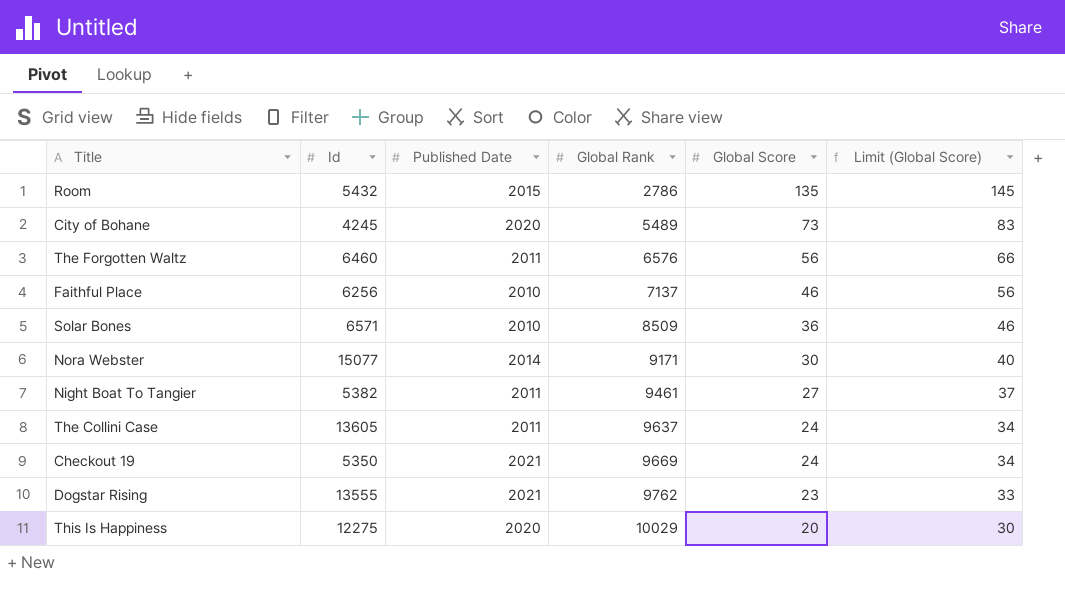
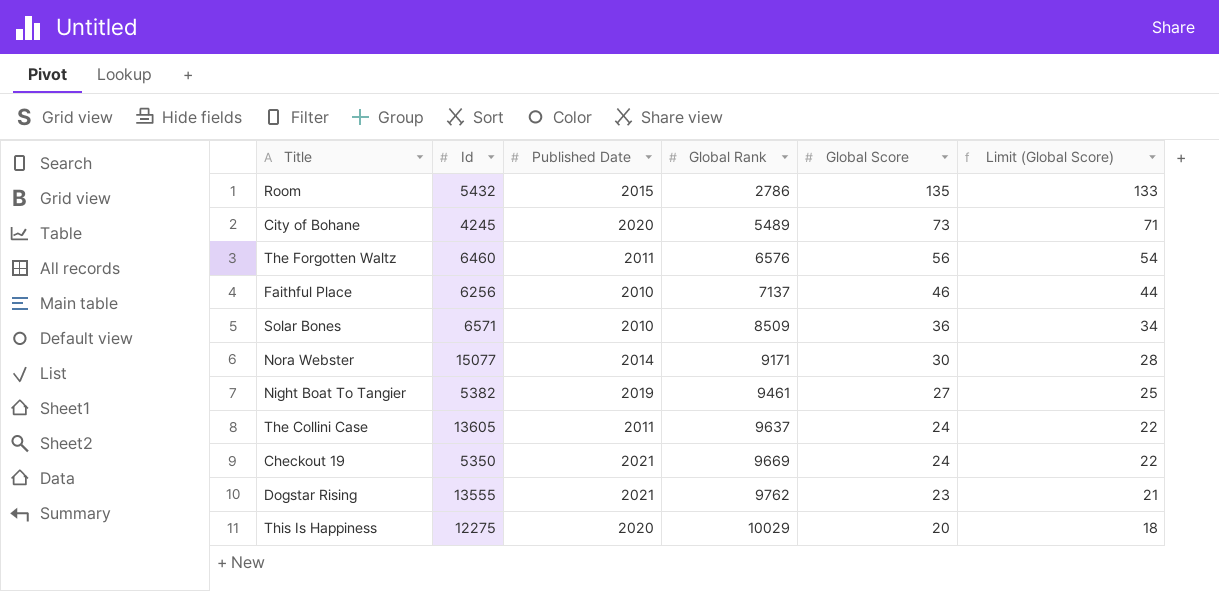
column Limit (Global Score) | formula: [Global Score] + 10 -> [Global Score] - 2
Night Boat To Tangier | Published Date: 2011 -> 2019

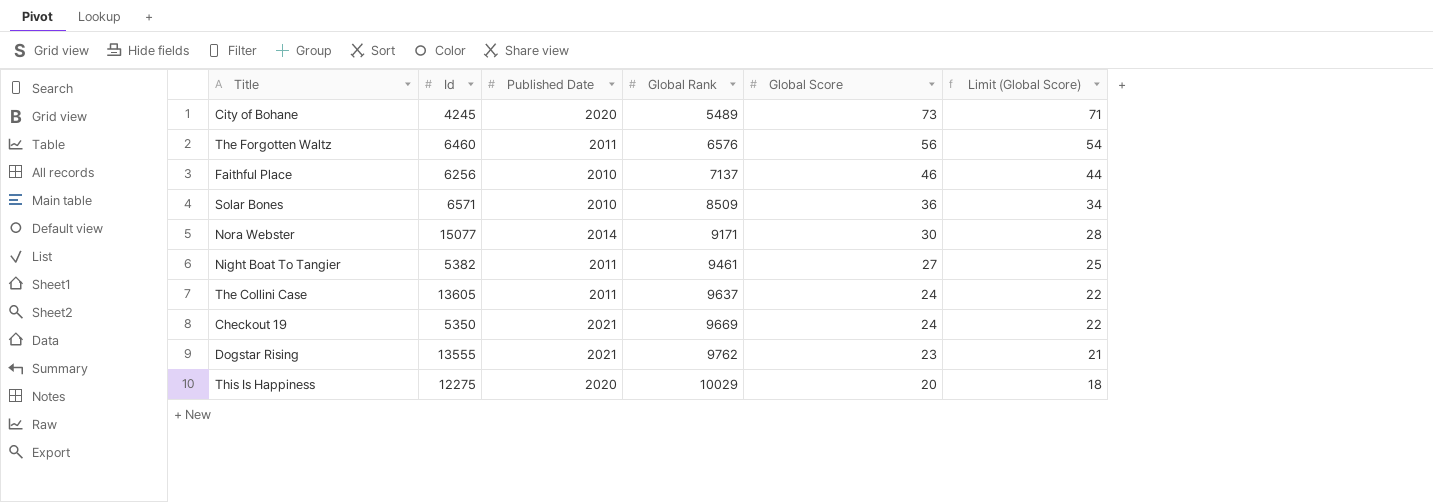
row Room: 5432 | 2015 | 2786 | 135 | 133 -> none
Night Boat To Tangier | Published Date: 2019 -> 2011

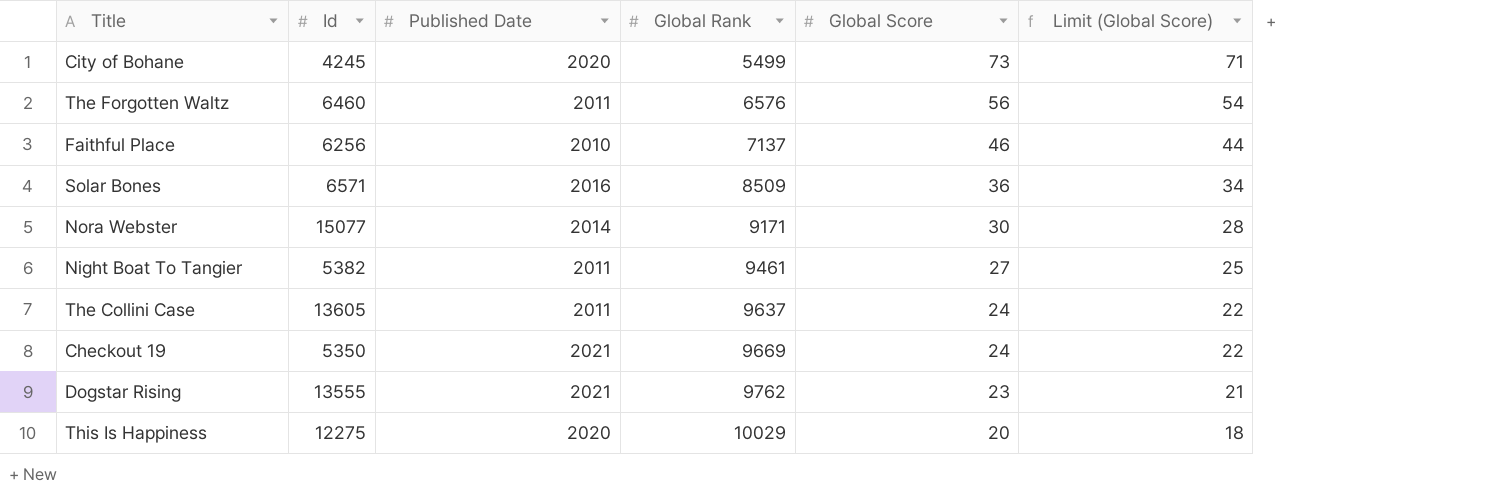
City of Bohane | Global Rank: 5489 -> 5499
Solar Bones | Published Date: 2010 -> 2016

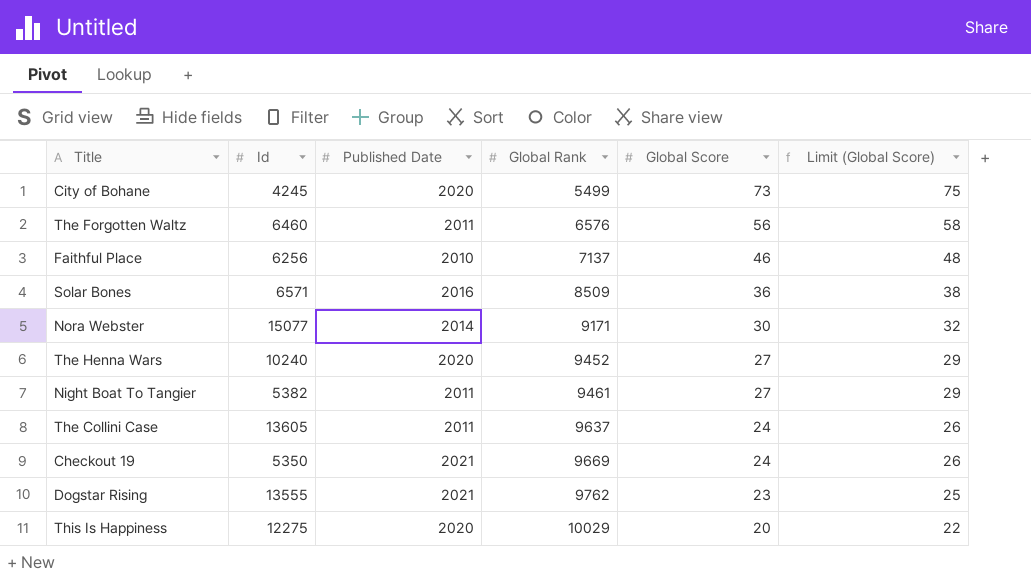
column Limit (Global Score) | formula: [Global Score] - 2 -> [Global Score] + 2
row The Henna Wars: none -> 10240 | 2020 | 9452 | 27 | 29

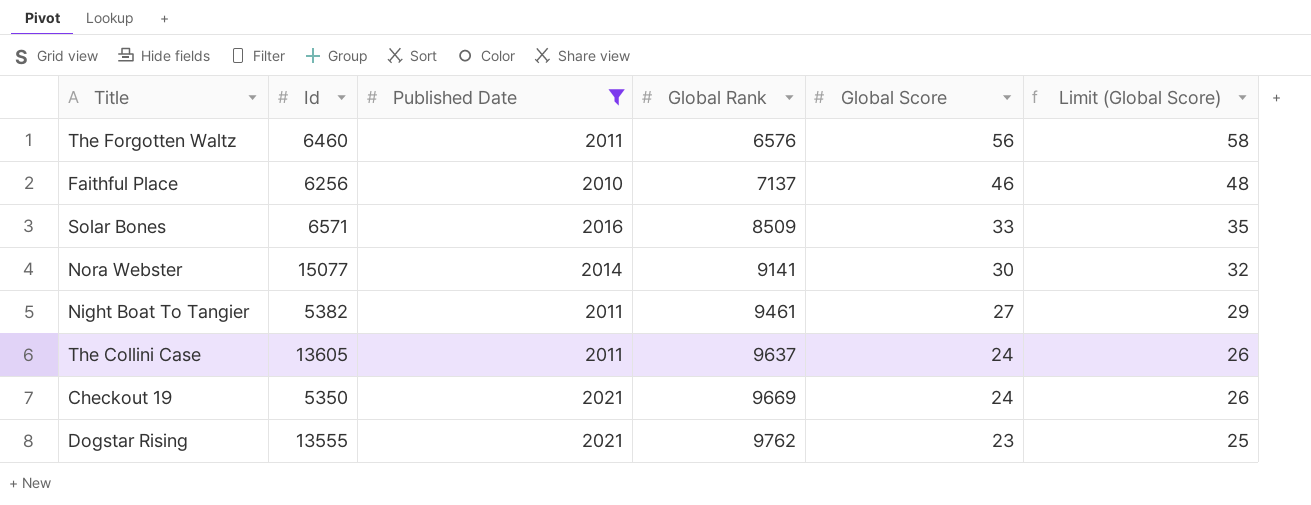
filter: none -> Published Date != 2020
Solar Bones | Global Score: 36 -> 33
Solar Bones | Limit (Global Score): 38 -> 35
Nora Webster | Global Rank: 9171 -> 9141

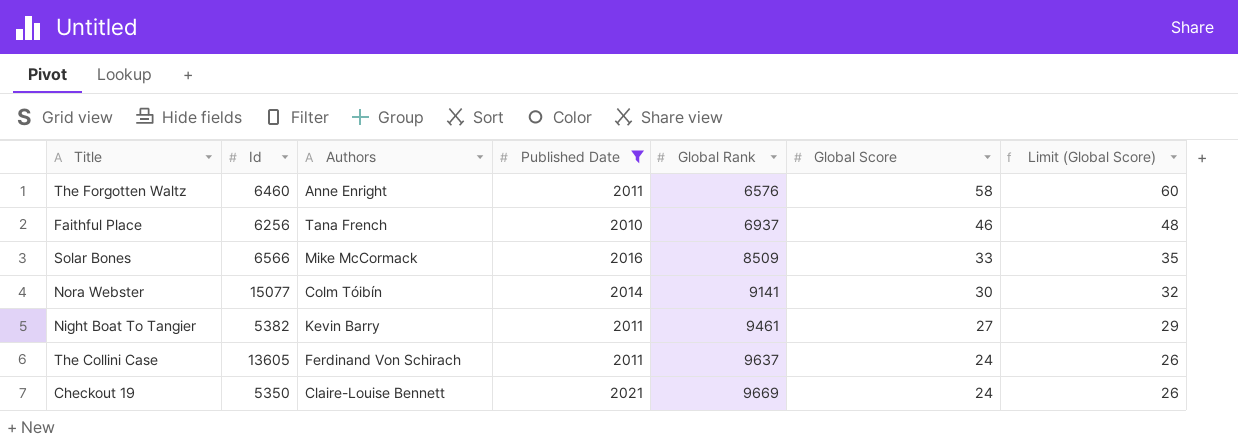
column Authors | position: none -> 3
row Dogstar Rising: 13555 | 2021 | 9762 | 23 | 25 -> none
The Forgotten Waltz | Global Score: 56 -> 58
The Forgotten Waltz | Limit (Global Score): 58 -> 60
Faithful Place | Global Rank: 7137 -> 6937
Solar Bones | Id: 6571 -> 6566

